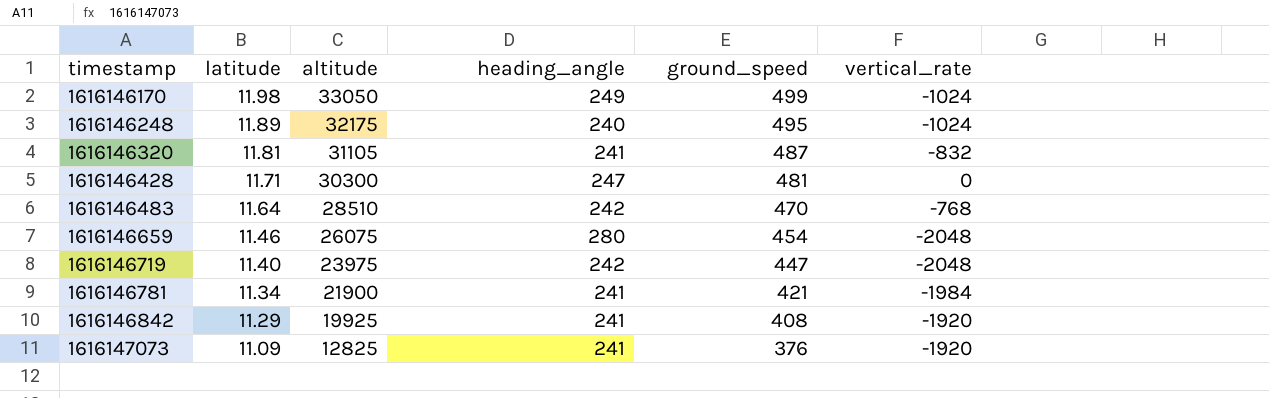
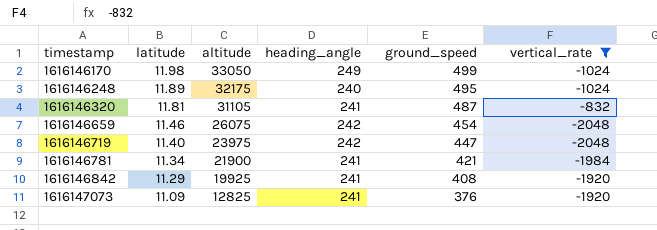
filter: none -> vertical_rate <= -832
1616146659 | heading_angle: 280 -> 242

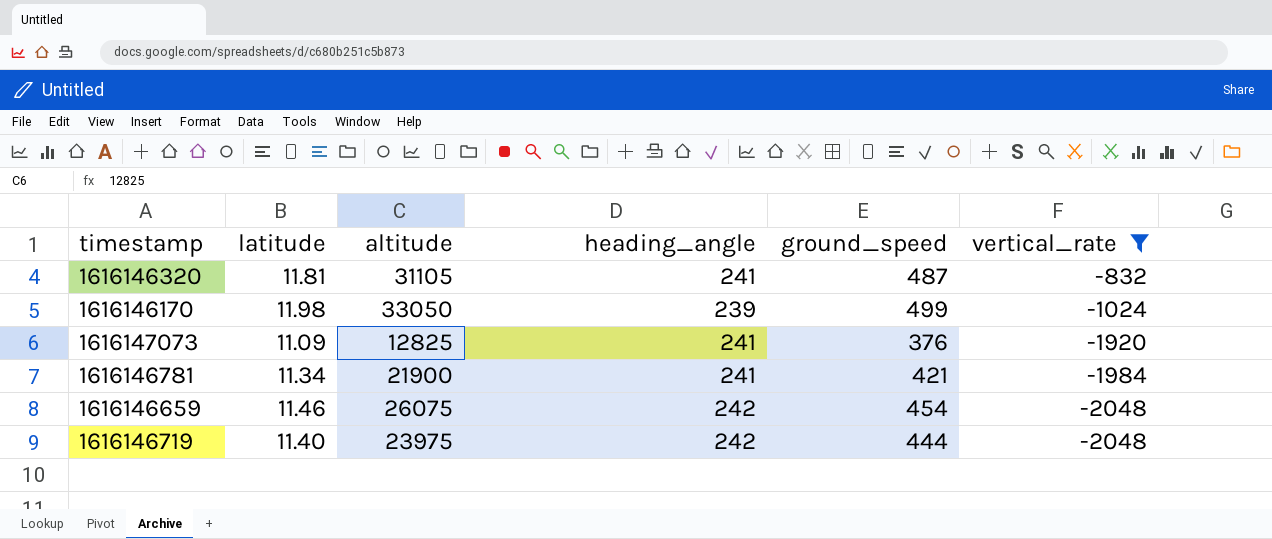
row order: timestamp ascending -> vertical_rate descending
row 1616146248: 11.89 | 32175 | 240 | 495 | -1024 -> none
row 1616146842: 11.29 | 19925 | 241 | 408 | -1920 -> none
1616146170 | heading_angle: 249 -> 239
1616146719 | ground_speed: 447 -> 444

